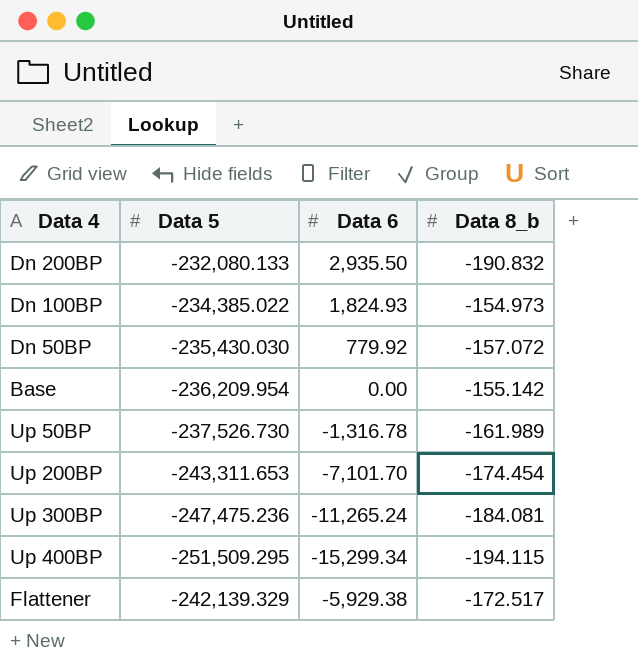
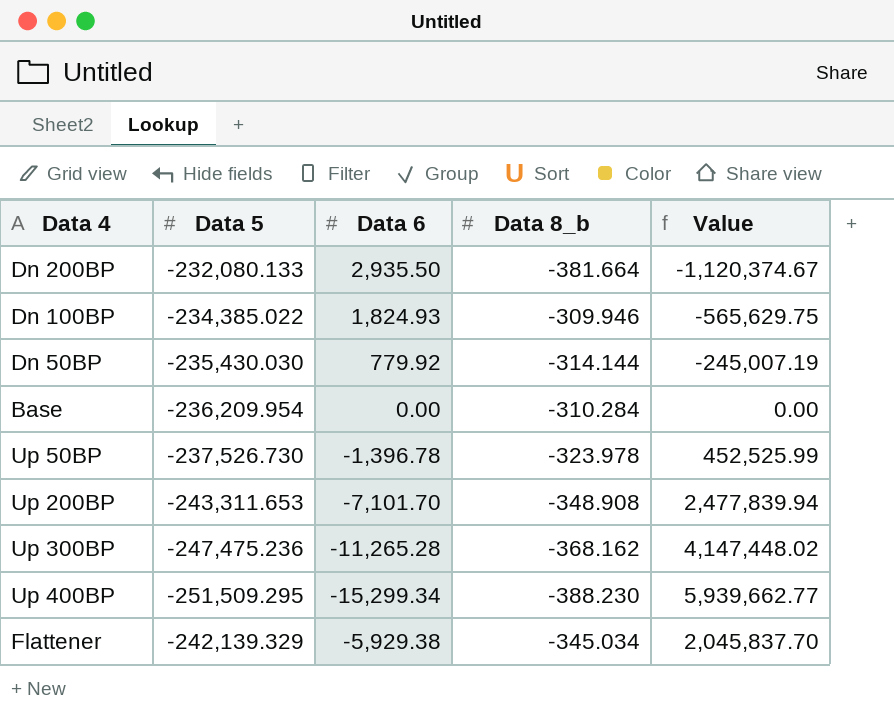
column Value | formula: none -> [Data 6] * [Data 8_b]
Dn 200BP | Data 8_b: -190.832 -> -381.664
Dn 100BP | Data 8_b: -154.973 -> -309.946
Dn 50BP | Data 8_b: -157.072 -> -314.144
Base | Data 8_b: -155.142 -> -310.284
Up 50BP | Data 6: -1,316.78 -> -1,396.78
Up 50BP | Data 8_b: -161.989 -> -323.978
Up 200BP | Data 8_b: -174.454 -> -348.908
Up 300BP | Data 6: -11,265.24 -> -11,265.28
Up 300BP | Data 8_b: -184.081 -> -368.162
Up 400BP | Data 8_b: -194.115 -> -388.230
Flattener | Data 8_b: -172.517 -> -345.034

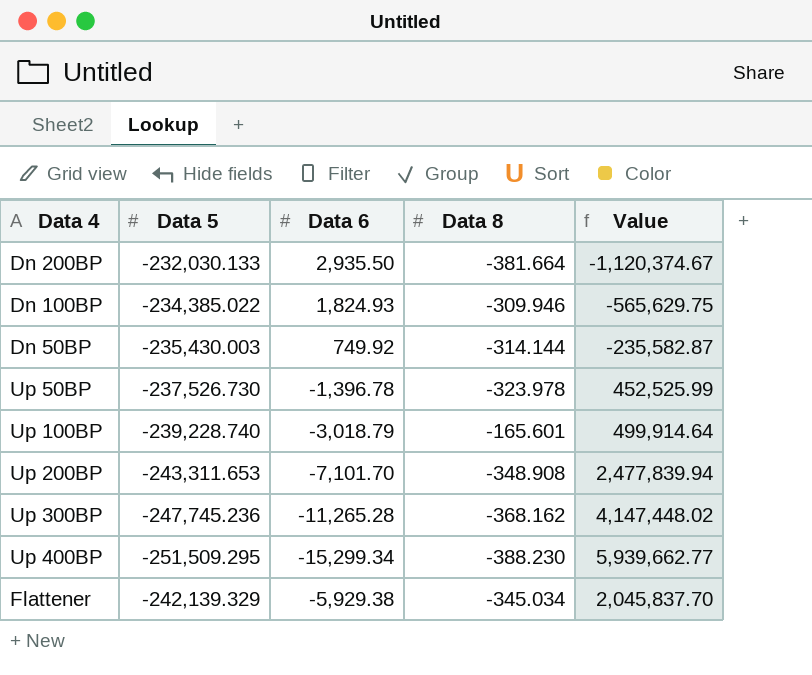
column name: Data 8_b -> Data 8
row Base: -236,209.954 | 0.00 | -310.284 | 0.00 -> none
Dn 200BP | Data 5: -232,080.133 -> -232,030.133
Dn 50BP | Data 5: -235,430.030 -> -235,430.003
Dn 50BP | Data 6: 779.92 -> 749.92
Dn 50BP | Value: -245,007.19 -> -235,582.87
row Up 100BP: none -> -239,228.740 | -3,018.79 | -165.601 | 499,914.64
Up 300BP | Data 5: -247,475.236 -> -247,745.236

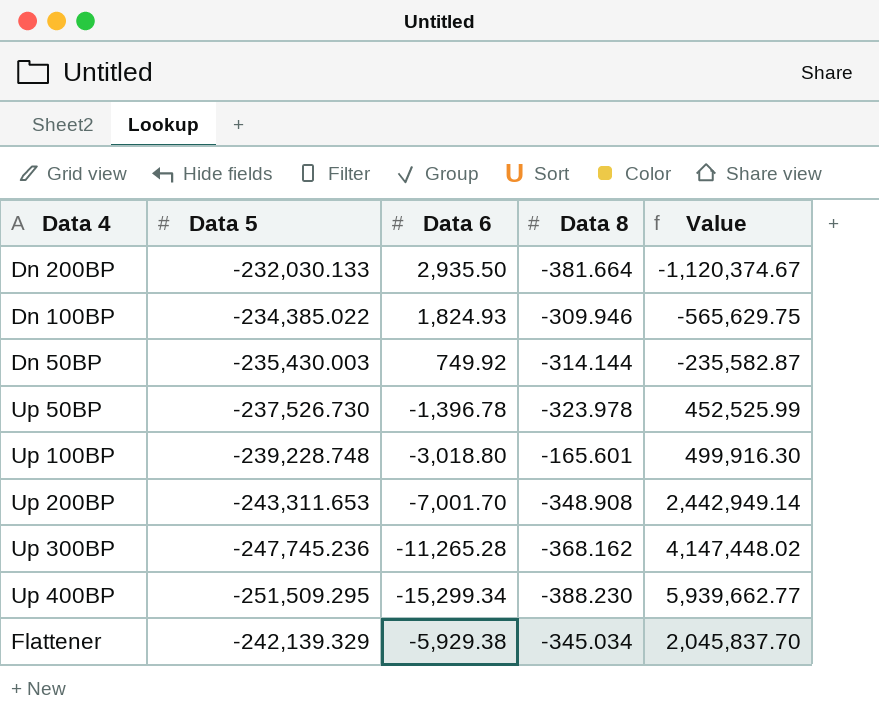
Up 100BP | Data 5: -239,228.740 -> -239,228.748
Up 100BP | Data 6: -3,018.79 -> -3,018.80
Up 100BP | Value: 499,914.64 -> 499,916.30
Up 200BP | Data 6: -7,101.70 -> -7,001.70
Up 200BP | Value: 2,477,839.94 -> 2,442,949.14

